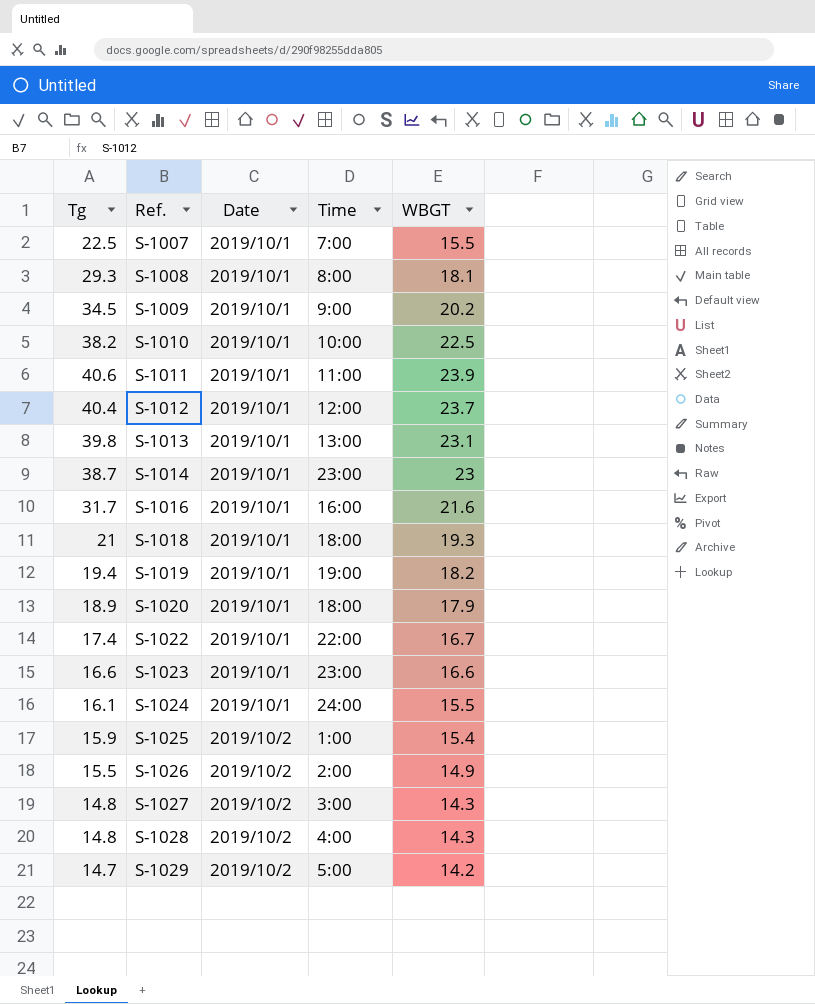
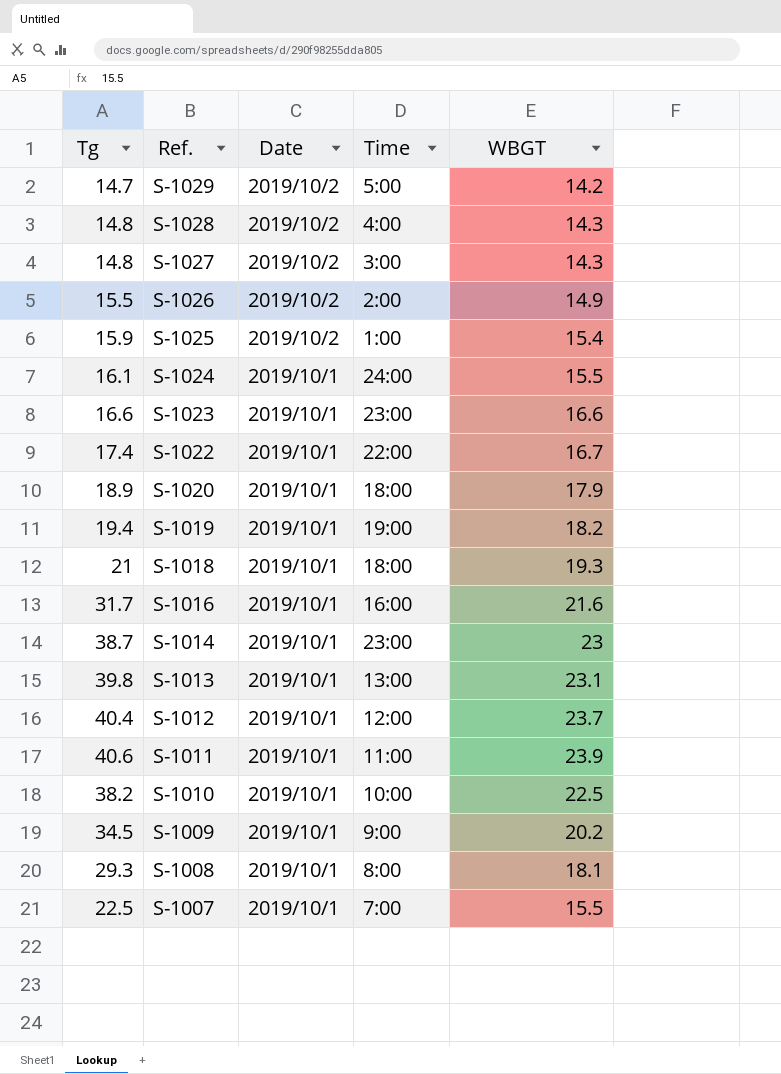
row order: Ref. ascending -> Ref. descending

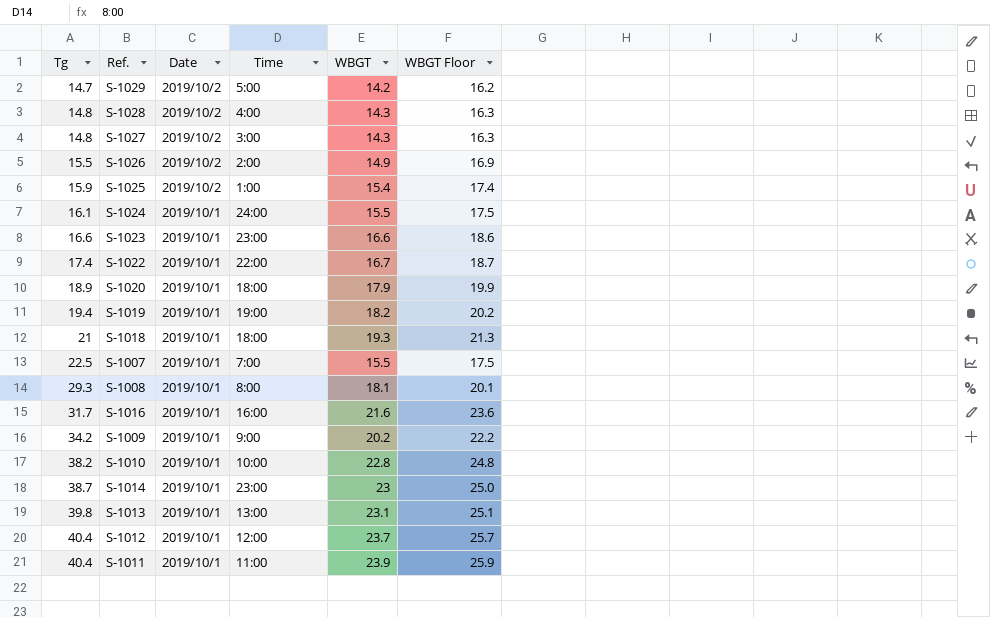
row order: Ref. descending -> Tg ascending
column WBGT Floor | formula: none -> [WBGT] + 2
S-1009 | Tg: 34.5 -> 34.2
S-1010 | WBGT: 22.5 -> 22.8
S-1011 | Tg: 40.6 -> 40.4

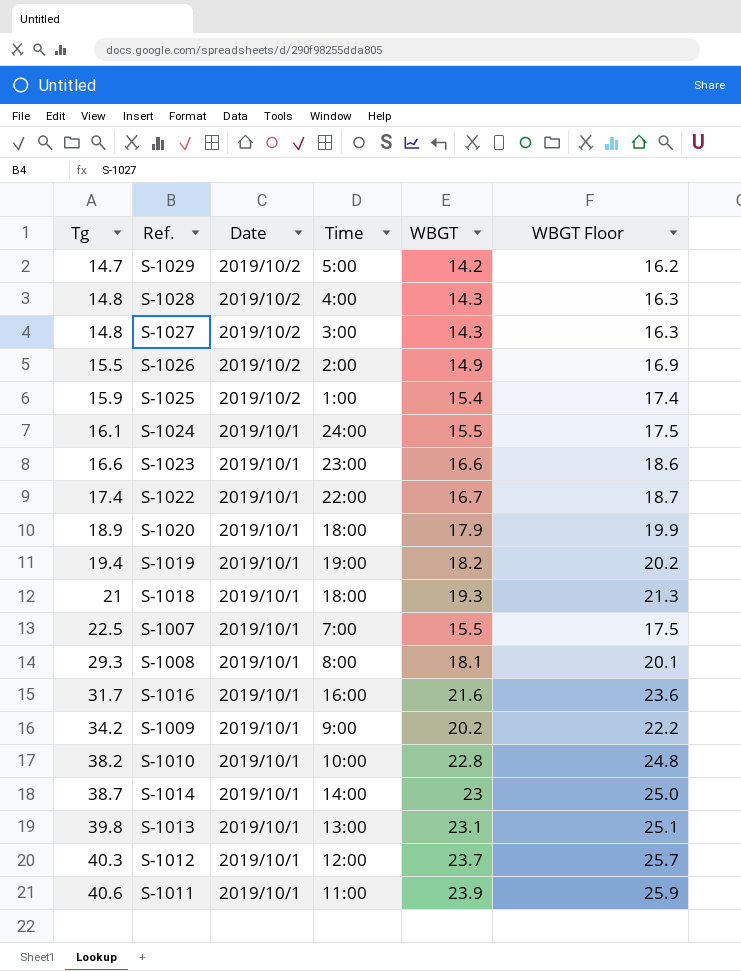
S-1014 | Time: 23:00 -> 14:00
S-1012 | Tg: 40.4 -> 40.3
S-1011 | Tg: 40.4 -> 40.6

